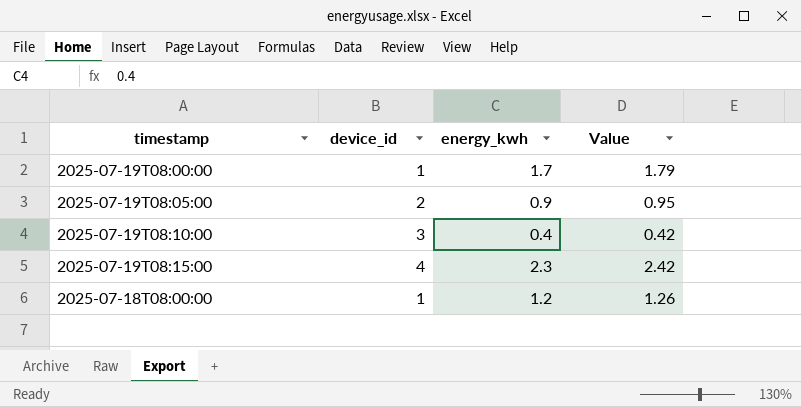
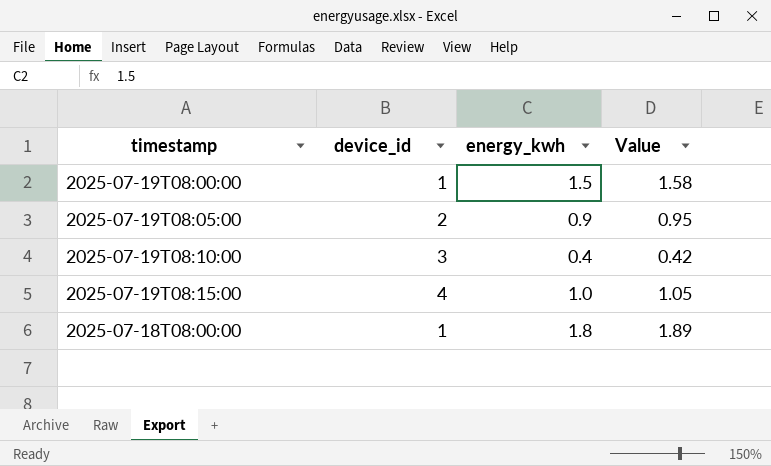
2025-07-19T08:00:00 | energy_kwh: 1.7 -> 1.5
2025-07-19T08:00:00 | Value: 1.79 -> 1.58
2025-07-19T08:15:00 | energy_kwh: 2.3 -> 1.0
2025-07-19T08:15:00 | Value: 2.42 -> 1.05
2025-07-18T08:00:00 | energy_kwh: 1.2 -> 1.8
2025-07-18T08:00:00 | Value: 1.26 -> 1.89

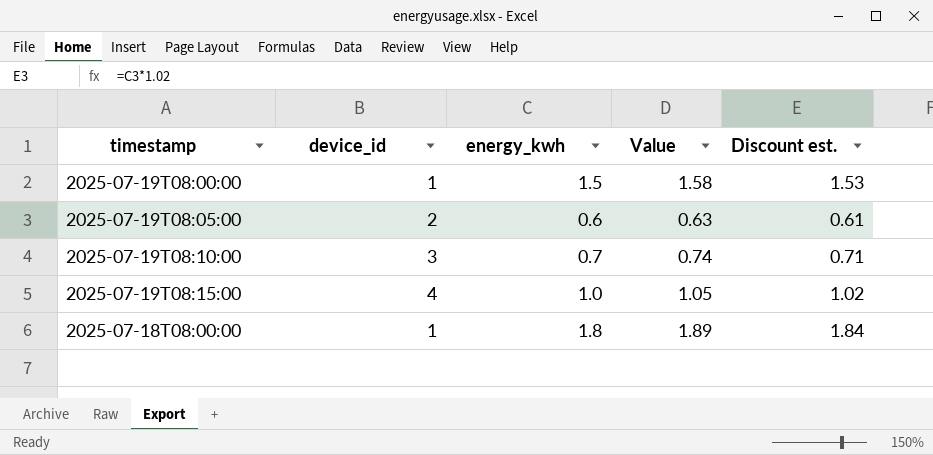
column Discount est. | formula: none -> [energy_kwh] * 1.02
2025-07-19T08:05:00 | energy_kwh: 0.9 -> 0.6
2025-07-19T08:05:00 | Value: 0.95 -> 0.63
2025-07-19T08:10:00 | energy_kwh: 0.4 -> 0.7
2025-07-19T08:10:00 | Value: 0.42 -> 0.74

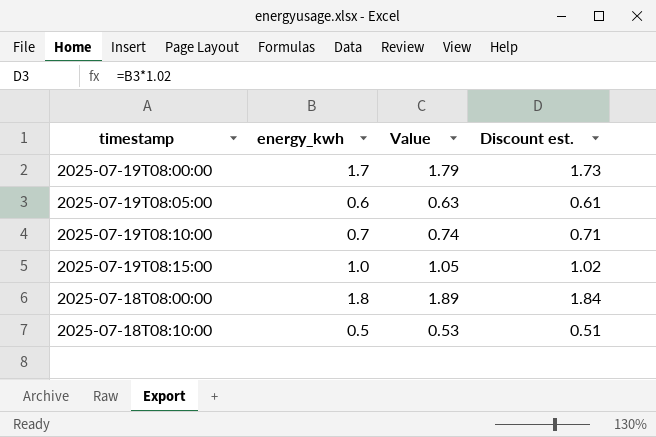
column device_id | position: 2 -> none
2025-07-19T08:00:00 | energy_kwh: 1.5 -> 1.7
2025-07-19T08:00:00 | Value: 1.58 -> 1.79
2025-07-19T08:00:00 | Discount est.: 1.53 -> 1.73
row 2025-07-18T08:10:00: none -> 0.5 | 0.53 | 0.51

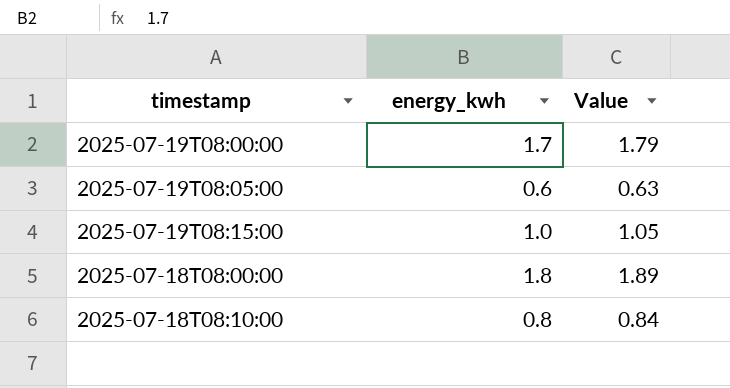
column Discount est. | formula: [energy_kwh] * 1.02 -> none
row 2025-07-19T08:10:00: 0.7 | 0.74 | 0.71 -> none
2025-07-18T08:10:00 | energy_kwh: 0.5 -> 0.8
2025-07-18T08:10:00 | Value: 0.53 -> 0.84

